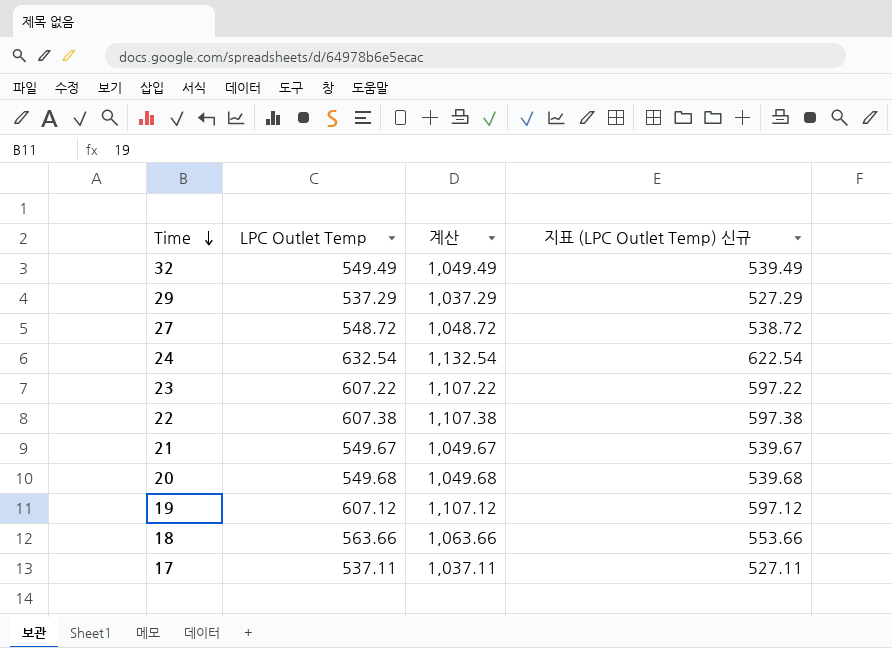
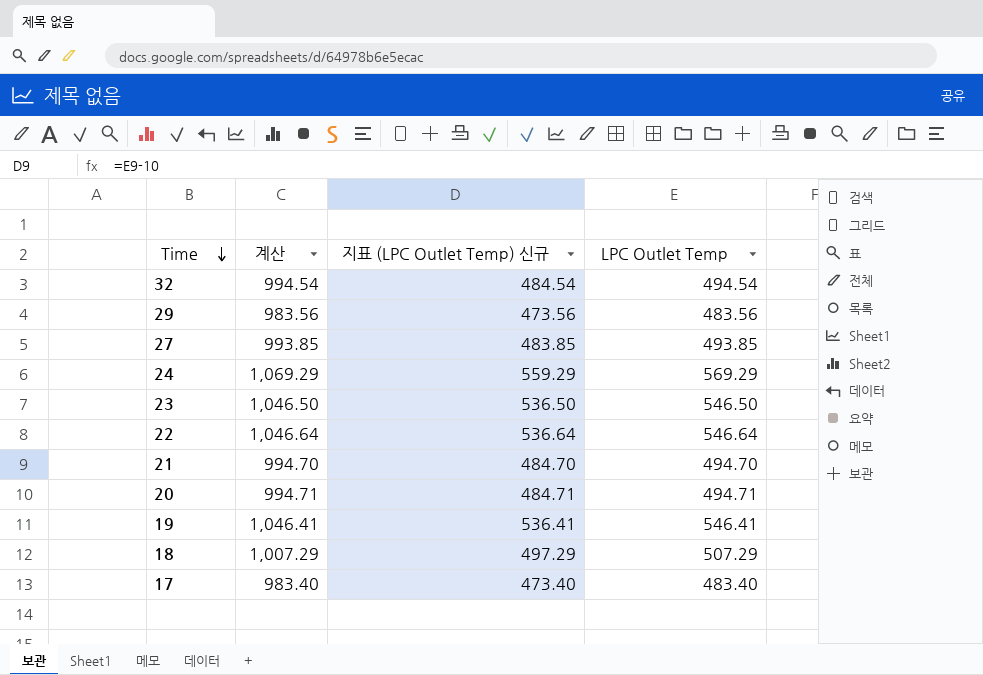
column LPC Outlet Temp | position: 2 -> 4
32 | 계산: 1,049.49 -> 994.54
32 | 지표 (LPC Outlet Temp) 신규: 539.49 -> 484.54
32 | LPC Outlet Temp: 549.49 -> 494.54
29 | 계산: 1,037.29 -> 983.56
29 | 지표 (LPC Outlet Temp) 신규: 527.29 -> 473.56
29 | LPC Outlet Temp: 537.29 -> 483.56
27 | 계산: 1,048.72 -> 993.85
27 | 지표 (LPC Outlet Temp) 신규: 538.72 -> 483.85
27 | LPC Outlet Temp: 548.72 -> 493.85
24 | 계산: 1,132.54 -> 1,069.29
24 | 지표 (LPC Outlet Temp) 신규: 622.54 -> 559.29
24 | LPC Outlet Temp: 632.54 -> 569.29
23 | 계산: 1,107.22 -> 1,046.50
23 | 지표 (LPC Outlet Temp) 신규: 597.22 -> 536.50
23 | LPC Outlet Temp: 607.22 -> 546.50
22 | 계산: 1,107.38 -> 1,046.64
22 | 지표 (LPC Outlet Temp) 신규: 597.38 -> 536.64
22 | LPC Outlet Temp: 607.38 -> 546.64
21 | 계산: 1,049.67 -> 994.70
21 | 지표 (LPC Outlet Temp) 신규: 539.67 -> 484.70
21 | LPC Outlet Temp: 549.67 -> 494.70
20 | 계산: 1,049.68 -> 994.71
20 | 지표 (LPC Outlet Temp) 신규: 539.68 -> 484.71
20 | LPC Outlet Temp: 549.68 -> 494.71
19 | 계산: 1,107.12 -> 1,046.41
19 | 지표 (LPC Outlet Temp) 신규: 597.12 -> 536.41
19 | LPC Outlet Temp: 607.12 -> 546.41
18 | 계산: 1,063.66 -> 1,007.29
18 | 지표 (LPC Outlet Temp) 신규: 553.66 -> 497.29
18 | LPC Outlet Temp: 563.66 -> 507.29
17 | 계산: 1,037.11 -> 983.40
17 | 지표 (LPC Outlet Temp) 신규: 527.11 -> 473.40
17 | LPC Outlet Temp: 537.11 -> 483.40

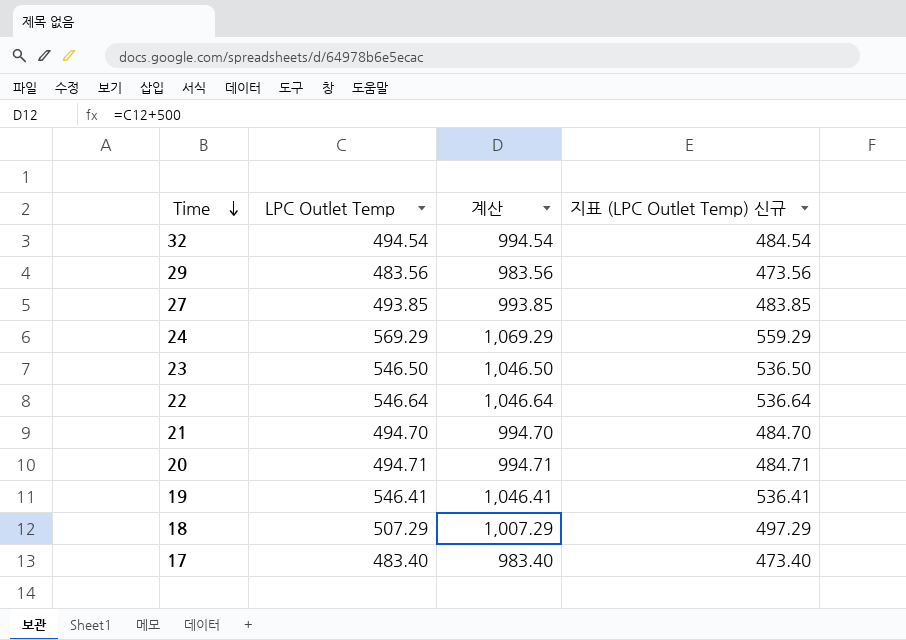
column LPC Outlet Temp | position: 4 -> 2

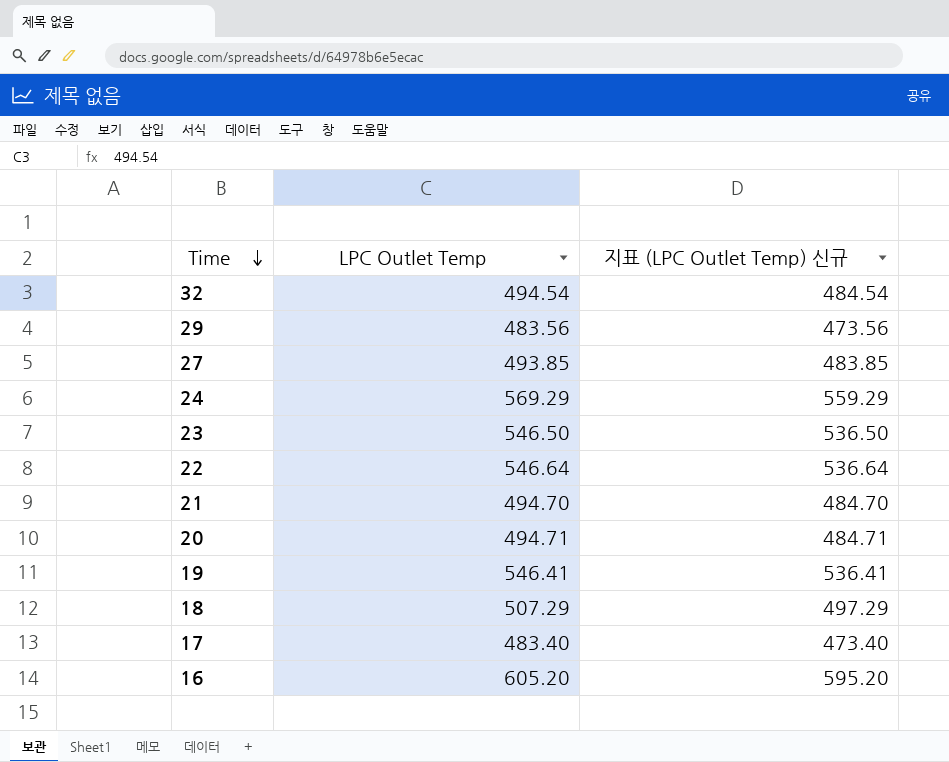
column 계산 | formula: [LPC Outlet Temp] + 500 -> none
row 16: none -> 605.20 | 595.20

